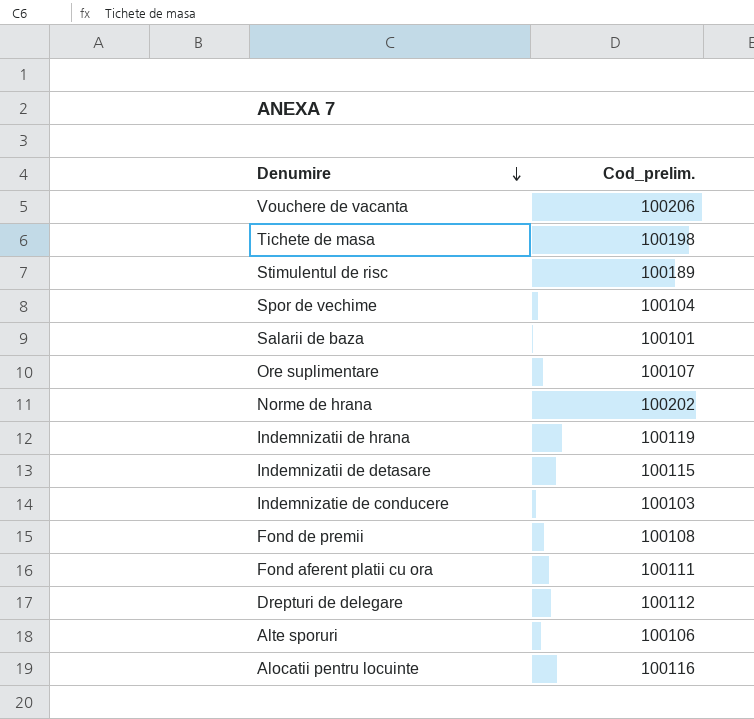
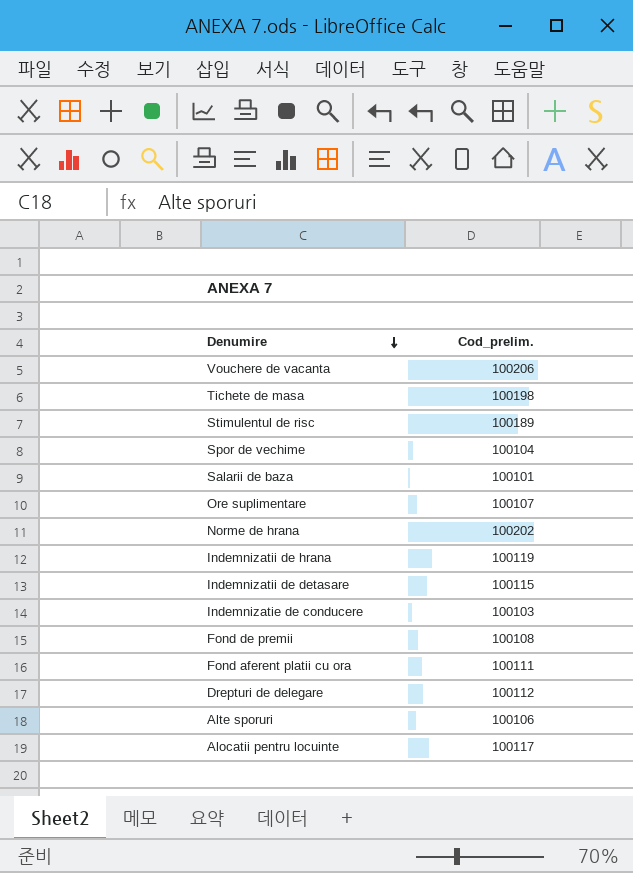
Alocatii pentru locuinte | Cod_prelim.: 100116 -> 100117

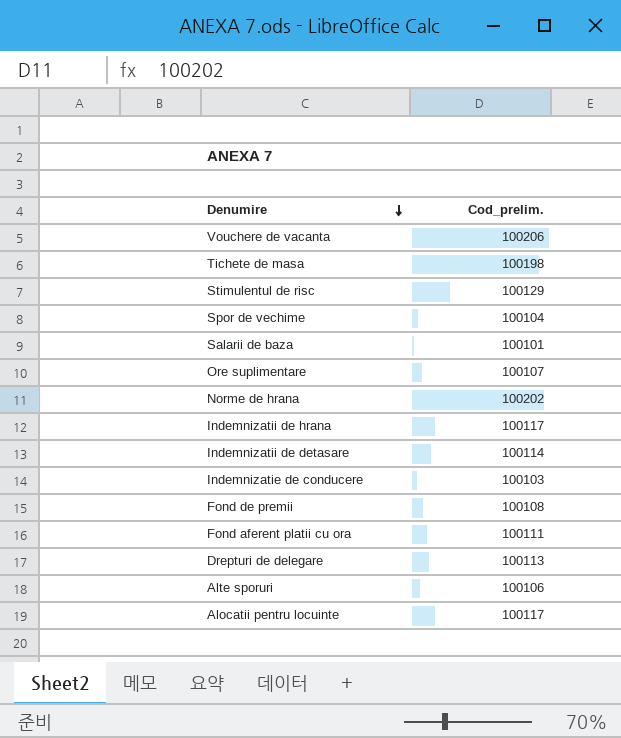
Stimulentul de risc | Cod_prelim.: 100189 -> 100129
Indemnizatii de hrana | Cod_prelim.: 100119 -> 100117
Indemnizatii de detasare | Cod_prelim.: 100115 -> 100114
Drepturi de delegare | Cod_prelim.: 100112 -> 100113

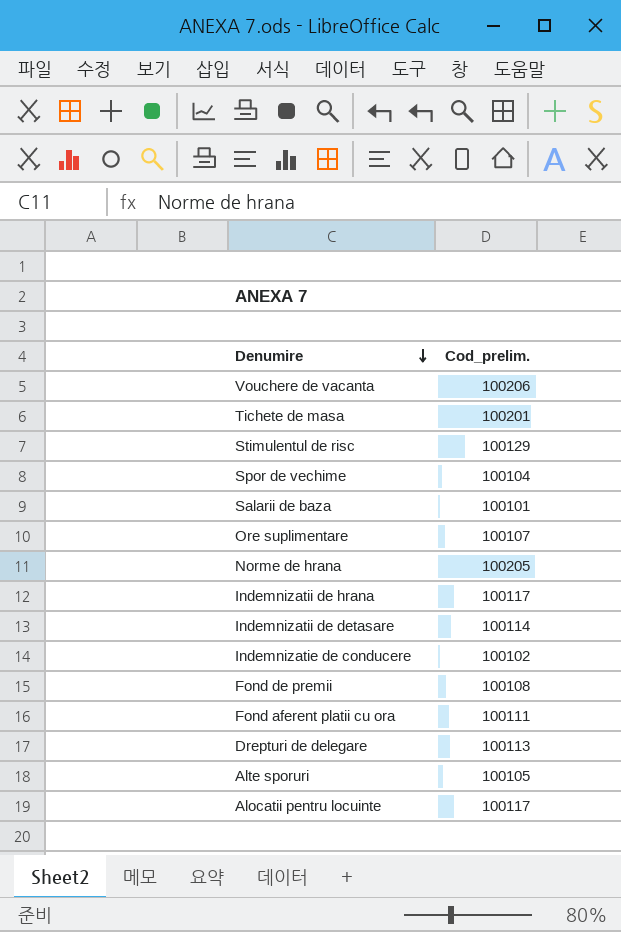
Tichete de masa | Cod_prelim.: 100198 -> 100201
Norme de hrana | Cod_prelim.: 100202 -> 100205
Indemnizatie de conducere | Cod_prelim.: 100103 -> 100102
Alte sporuri | Cod_prelim.: 100106 -> 100105

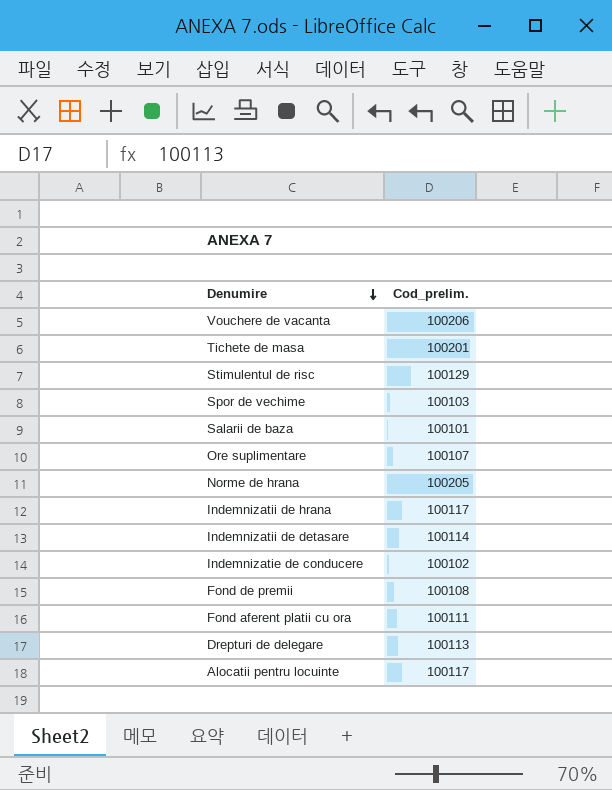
row Alte sporuri: 100105 -> none
Spor de vechime | Cod_prelim.: 100104 -> 100103

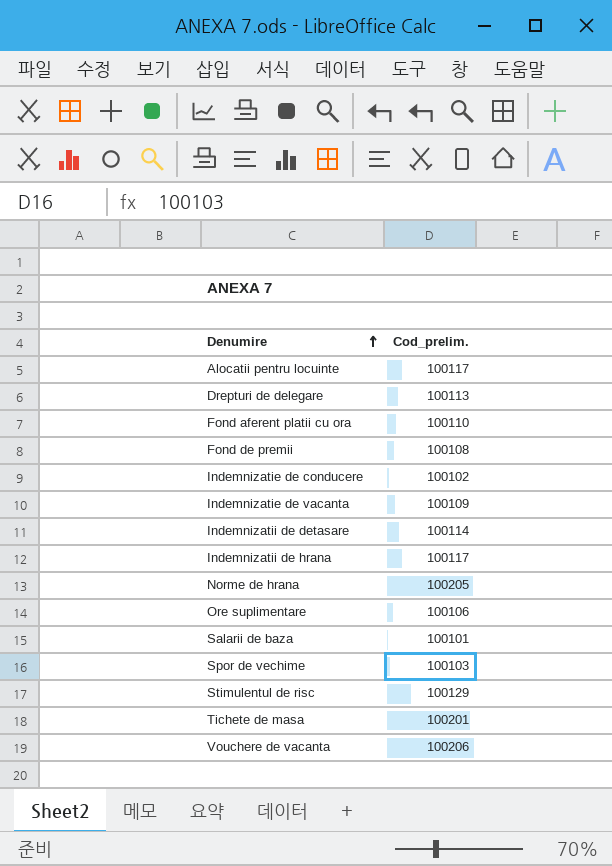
row order: Denumire descending -> Denumire ascending
Fond aferent platii cu ora | Cod_prelim.: 100111 -> 100110
row Indemnizatie de vacanta: none -> 100109
Ore suplimentare | Cod_prelim.: 100107 -> 100106

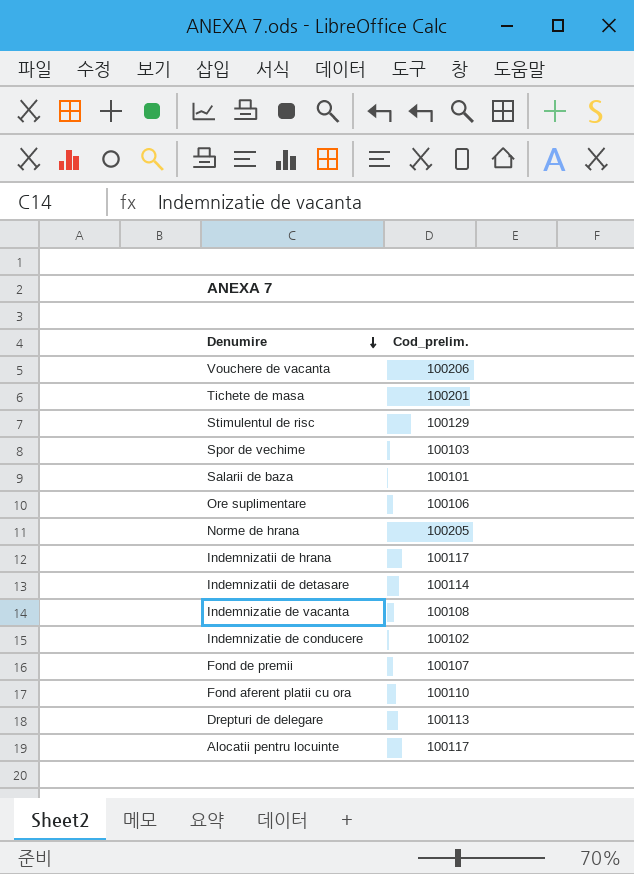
row order: Denumire ascending -> Denumire descending
Indemnizatie de vacanta | Cod_prelim.: 100109 -> 100108
Fond de premii | Cod_prelim.: 100108 -> 100107

